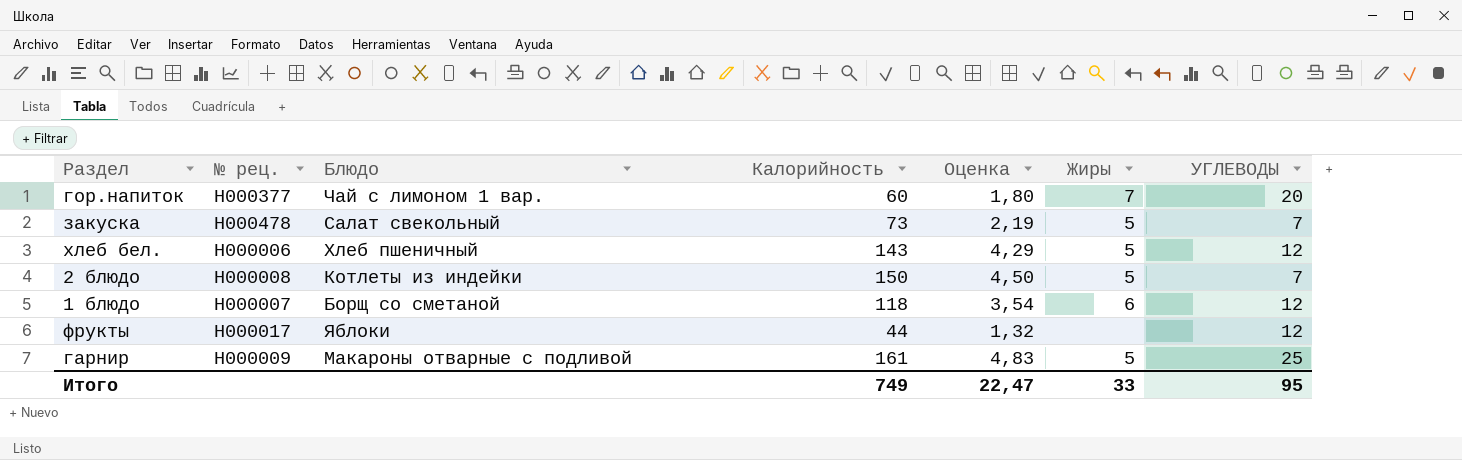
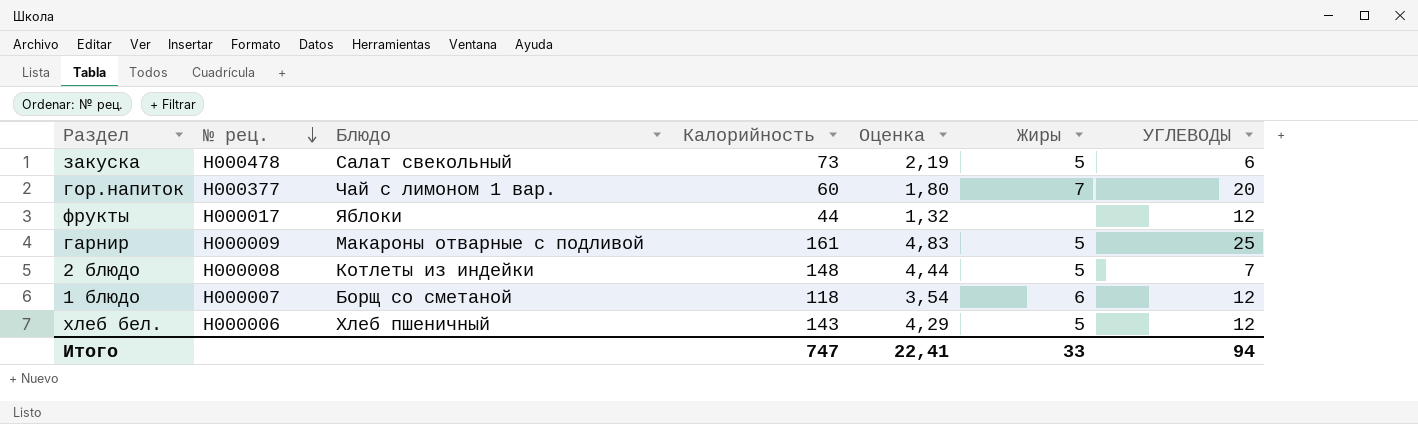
row order: none -> № рец. descending
закуска | УГЛЕВОДЫ: 7 -> 6
2 блюдо | Калорийность: 150 -> 148
2 блюдо | Оценка: 4,50 -> 4,44
Итого | Калорийность: 749 -> 747
Итого | Оценка: 22,47 -> 22,41
Итого | УГЛЕВОДЫ: 95 -> 94

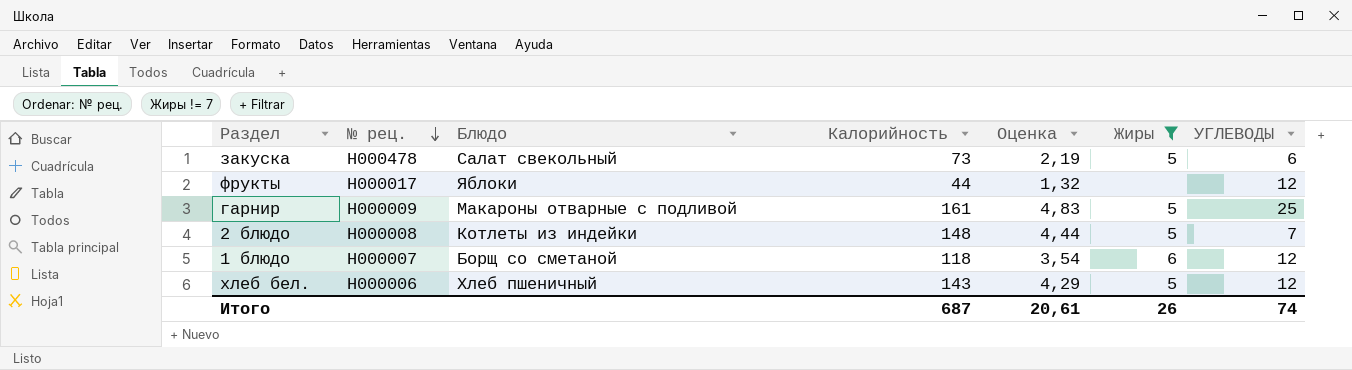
filter: none -> Жиры != 7
Итого | Калорийность: 747 -> 687
Итого | Оценка: 22,41 -> 20,61
Итого | Жиры: 33 -> 26
Итого | УГЛЕВОДЫ: 94 -> 74

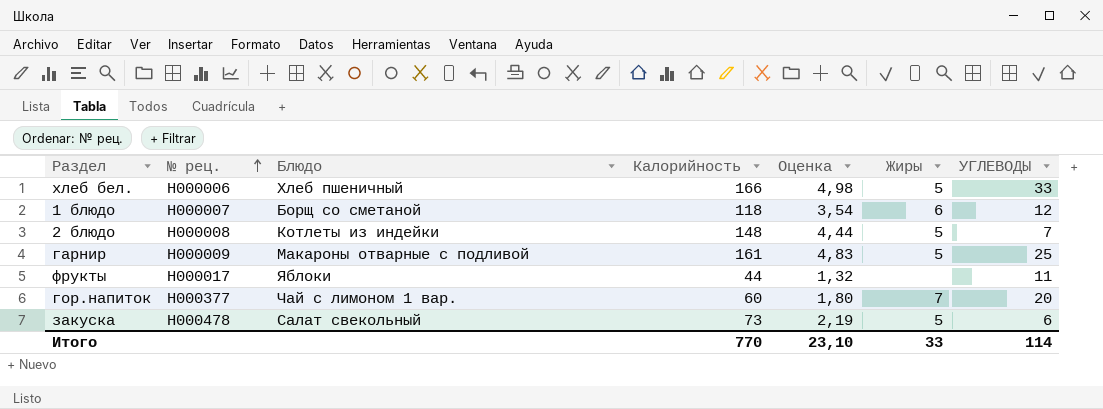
filter: Жиры != 7 -> none
row order: № рец. descending -> № рец. ascending
хлеб бел. | Калорийность: 143 -> 166
хлеб бел. | Оценка: 4,29 -> 4,98
хлеб бел. | УГЛЕВОДЫ: 12 -> 33
фрукты | УГЛЕВОДЫ: 12 -> 11
Итого | Калорийность: 687 -> 770
Итого | Оценка: 20,61 -> 23,10
Итого | Жиры: 26 -> 33
Итого | УГЛЕВОДЫ: 74 -> 114

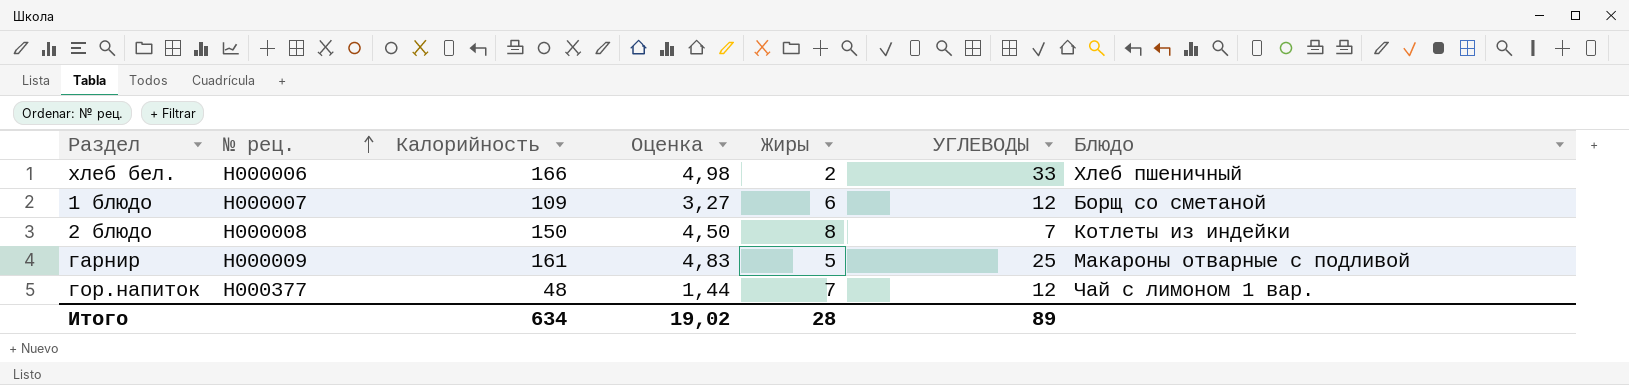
column Блюдо | position: 3 -> 7
row фрукты: Н000017 | Яблоки | 44 | 1,32 | none | 11 -> none
row закуска: Н000478 | Салат свекольный | 73 | 2,19 | 5 | 6 -> none
хлеб бел. | Жиры: 5 -> 2
1 блюдо | Калорийность: 118 -> 109
1 блюдо | Оценка: 3,54 -> 3,27
2 блюдо | Калорийность: 148 -> 150
2 блюдо | Оценка: 4,44 -> 4,50
2 блюдо | Жиры: 5 -> 8
гор.напиток | Калорийность: 60 -> 48
гор.напиток | Оценка: 1,80 -> 1,44
гор.напиток | УГЛЕВОДЫ: 20 -> 12
Итого | Калорийность: 770 -> 634
Итого | Оценка: 23,10 -> 19,02
Итого | Жиры: 33 -> 28
Итого | УГЛЕВОДЫ: 114 -> 89

